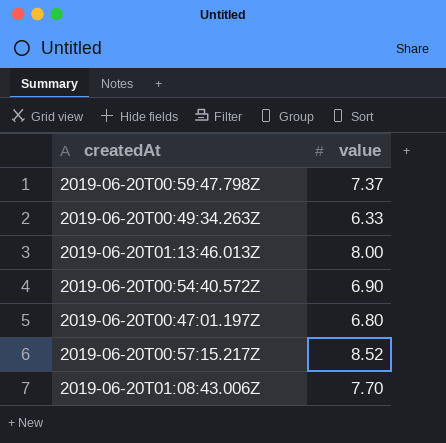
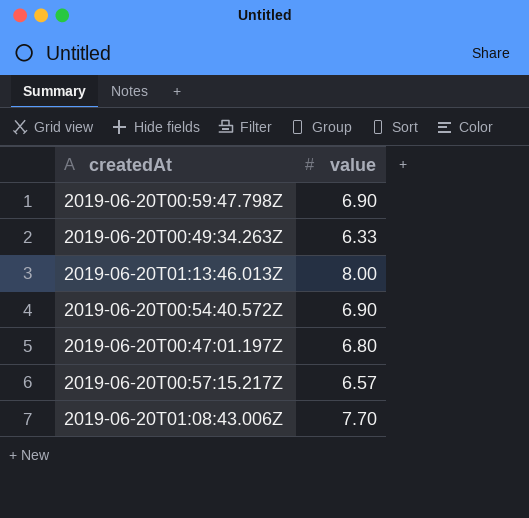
2019-06-20T00:59:47.798Z | value: 7.37 -> 6.90
2019-06-20T00:57:15.217Z | value: 8.52 -> 6.57

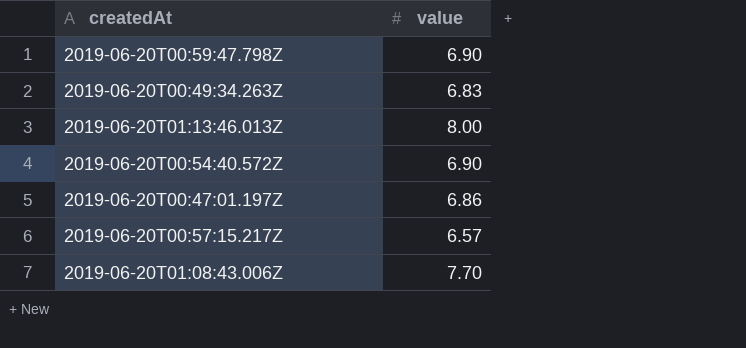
2019-06-20T00:49:34.263Z | value: 6.33 -> 6.83
2019-06-20T00:47:01.197Z | value: 6.80 -> 6.86

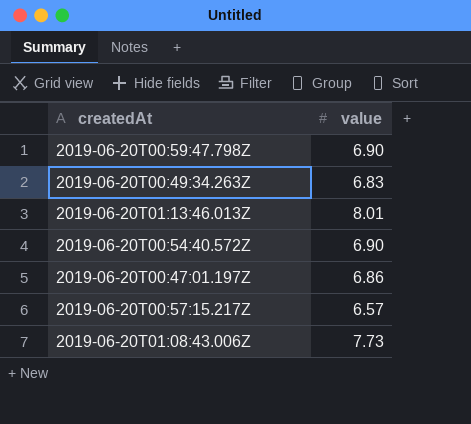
2019-06-20T01:13:46.013Z | value: 8.00 -> 8.01
2019-06-20T01:08:43.006Z | value: 7.70 -> 7.73

